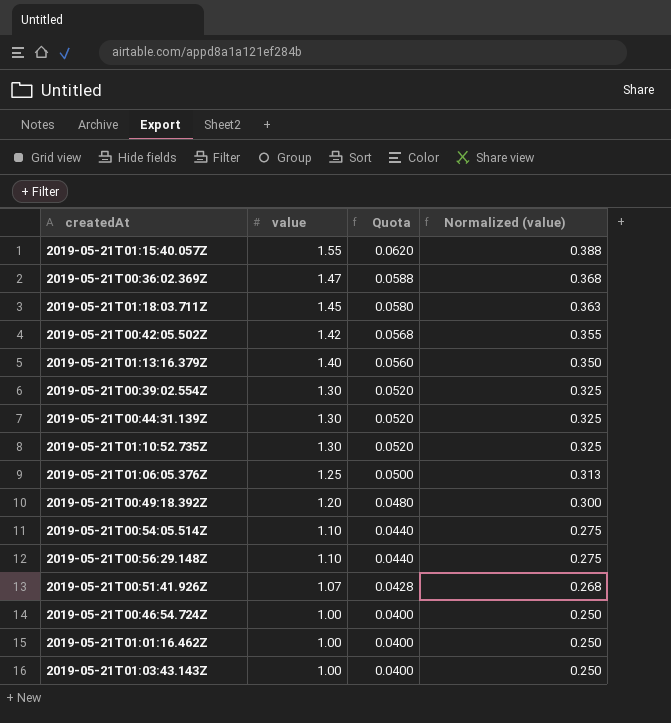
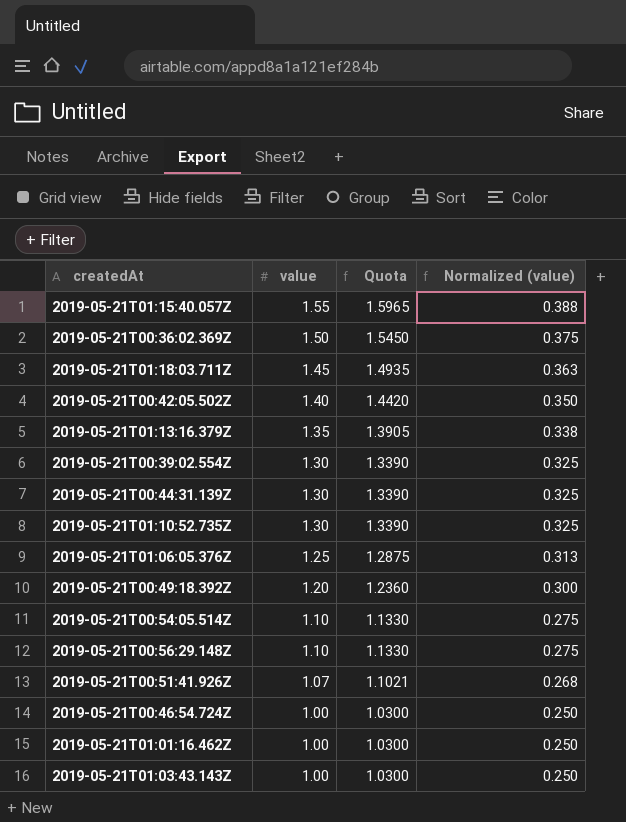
column Quota | formula: [value] * 0.04 -> [value] * 1.03
2019-05-21T00:36:02.369Z | value: 1.47 -> 1.50
2019-05-21T00:36:02.369Z | Normalized (value): 0.368 -> 0.375
2019-05-21T00:42:05.502Z | value: 1.42 -> 1.40
2019-05-21T00:42:05.502Z | Normalized (value): 0.355 -> 0.350
2019-05-21T01:13:16.379Z | value: 1.40 -> 1.35
2019-05-21T01:13:16.379Z | Normalized (value): 0.350 -> 0.338

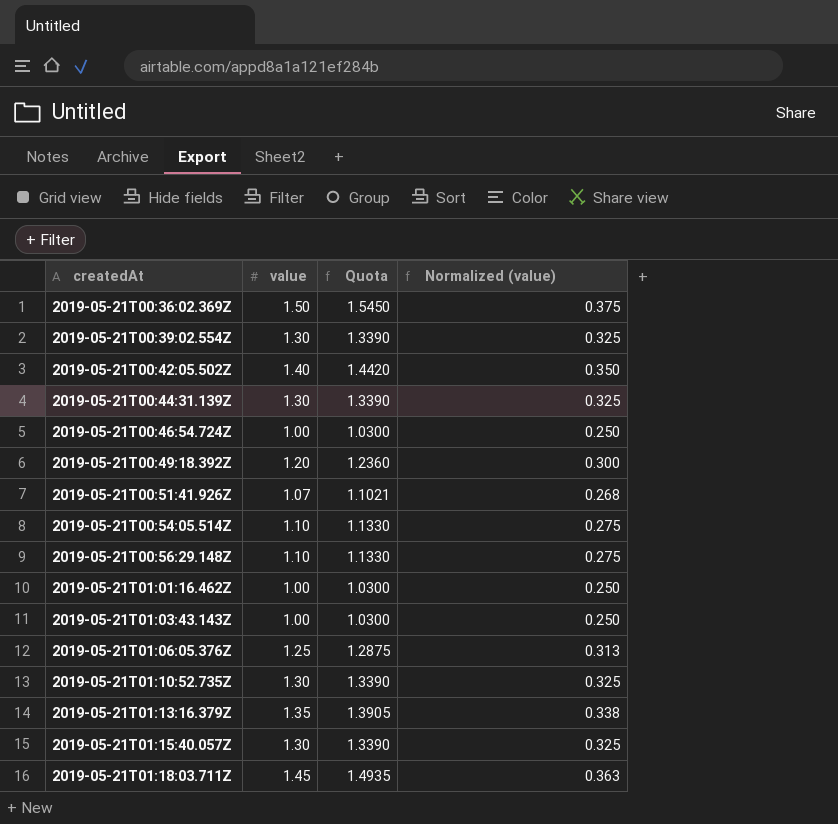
row order: value descending -> createdAt ascending
2019-05-21T01:15:40.057Z | value: 1.55 -> 1.30
2019-05-21T01:15:40.057Z | Quota: 1.5965 -> 1.3390
2019-05-21T01:15:40.057Z | Normalized (value): 0.388 -> 0.325

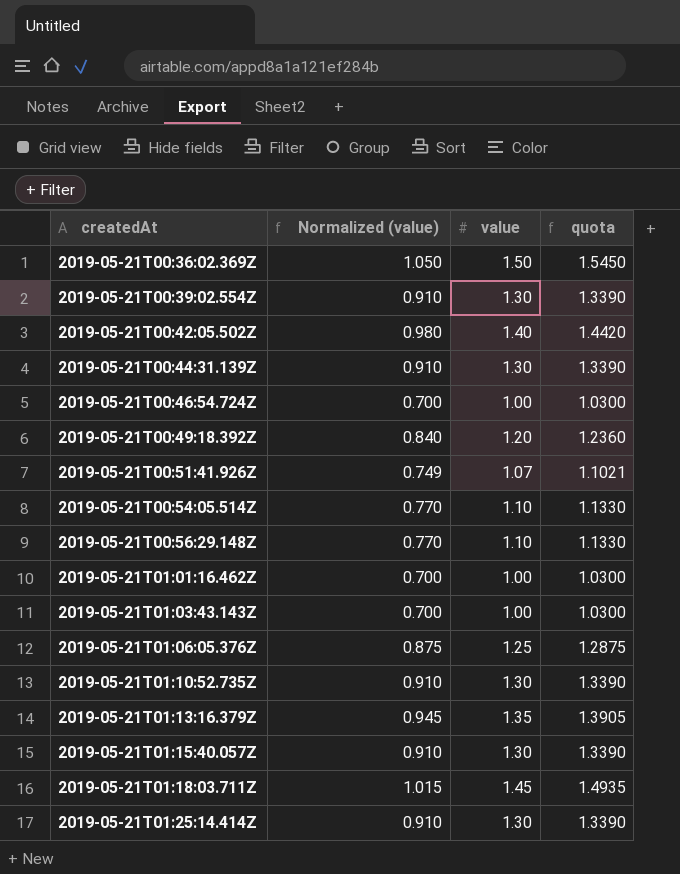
column Normalized (value) | formula: [value] * 0.25 -> [value] * 0.7
column Normalized (value) | position: 4 -> 2
column name: Quota -> quota
row 2019-05-21T01:25:14.414Z: none -> 0.910 | 1.30 | 1.3390

